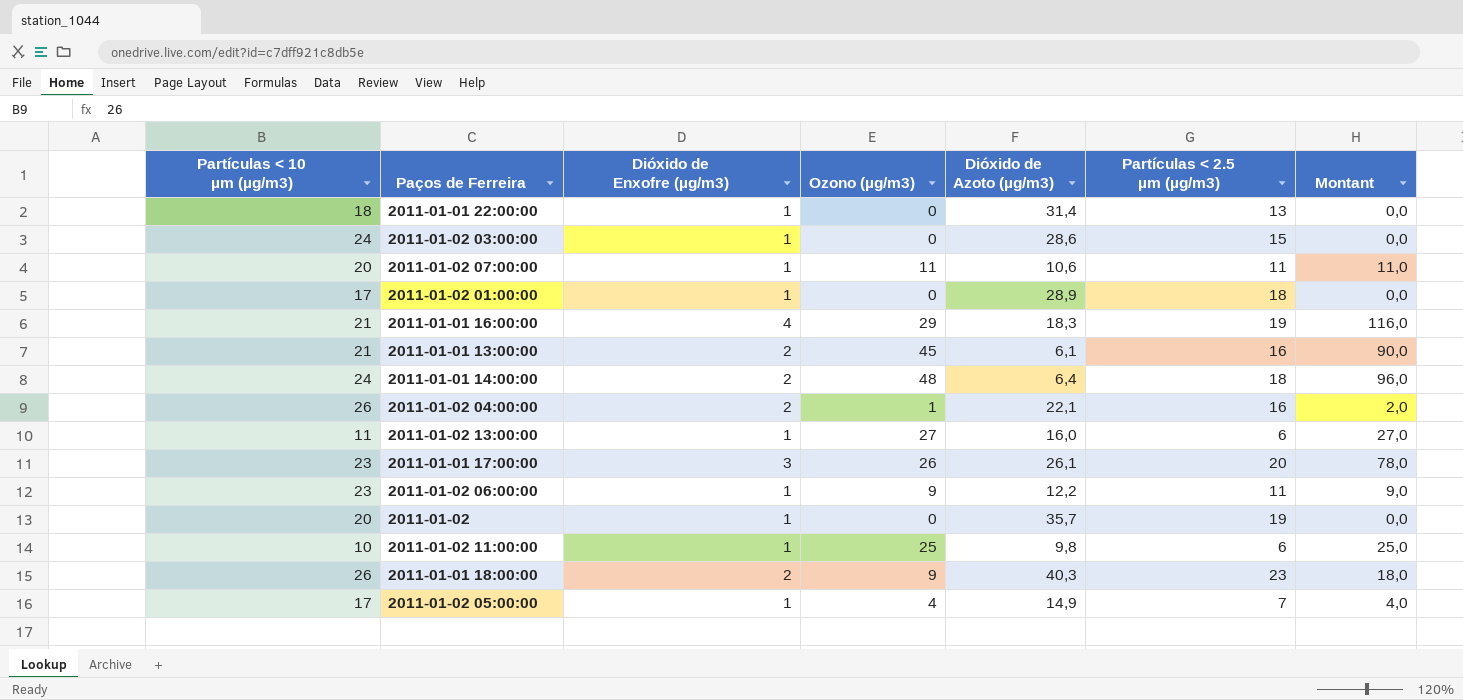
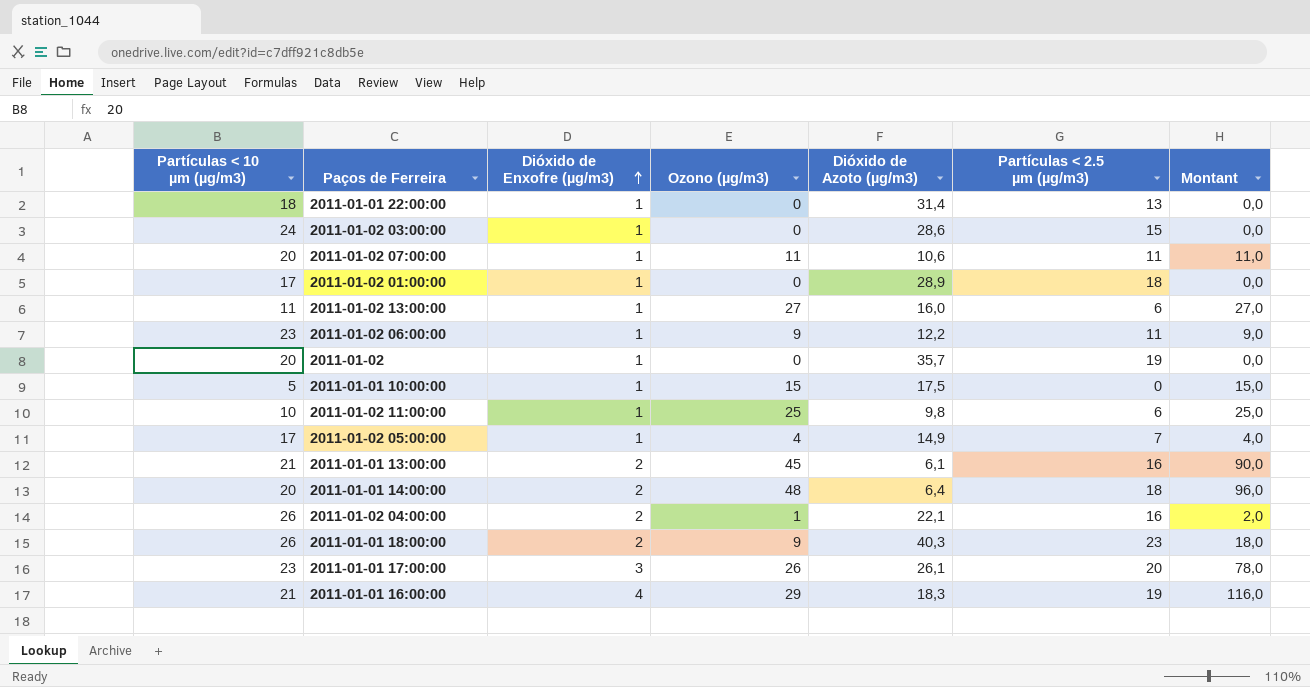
row order: none -> Dióxido de Enxofre (µg/m3) ascending
row 2011-01-01 10:00:00: none -> 5 | 1 | 15 | 17,5 | 0 | 15,0
2011-01-01 14:00:00 | Partículas < 10 µm (µg/m3): 24 -> 20

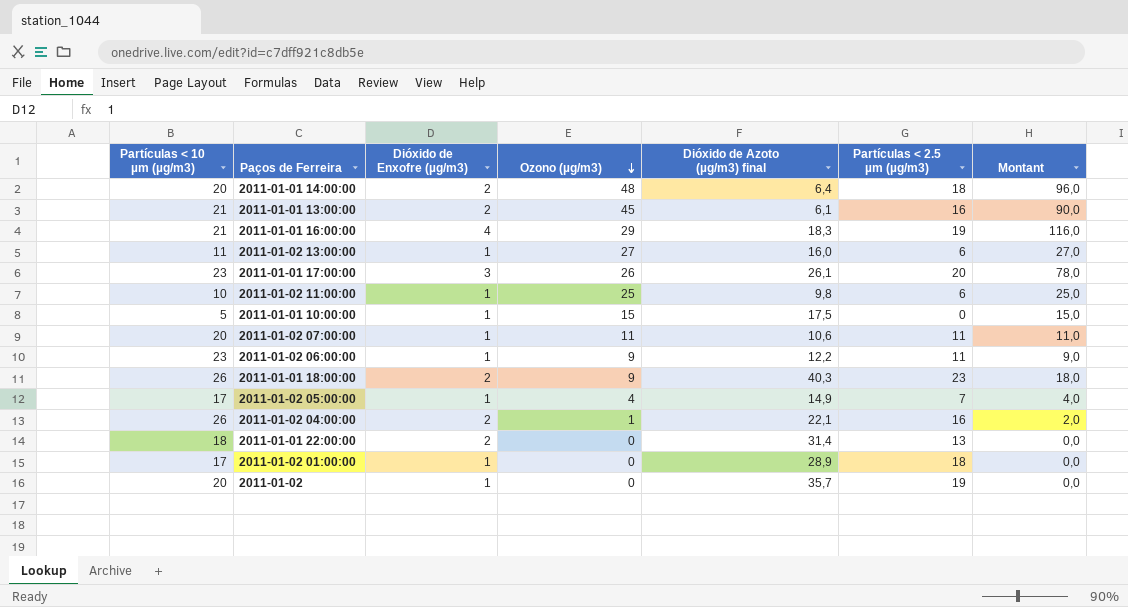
row order: Dióxido de Enxofre (µg/m3) ascending -> Ozono (µg/m3) descending
column name: Dióxido de Azoto (µg/m3) -> Dióxido de Azoto (µg/m3) final
row 2011-01-02 03:00:00: 24 | 1 | 0 | 28,6 | 15 | 0,0 -> none
2011-01-01 22:00:00 | Dióxido de Enxofre (µg/m3): 1 -> 2

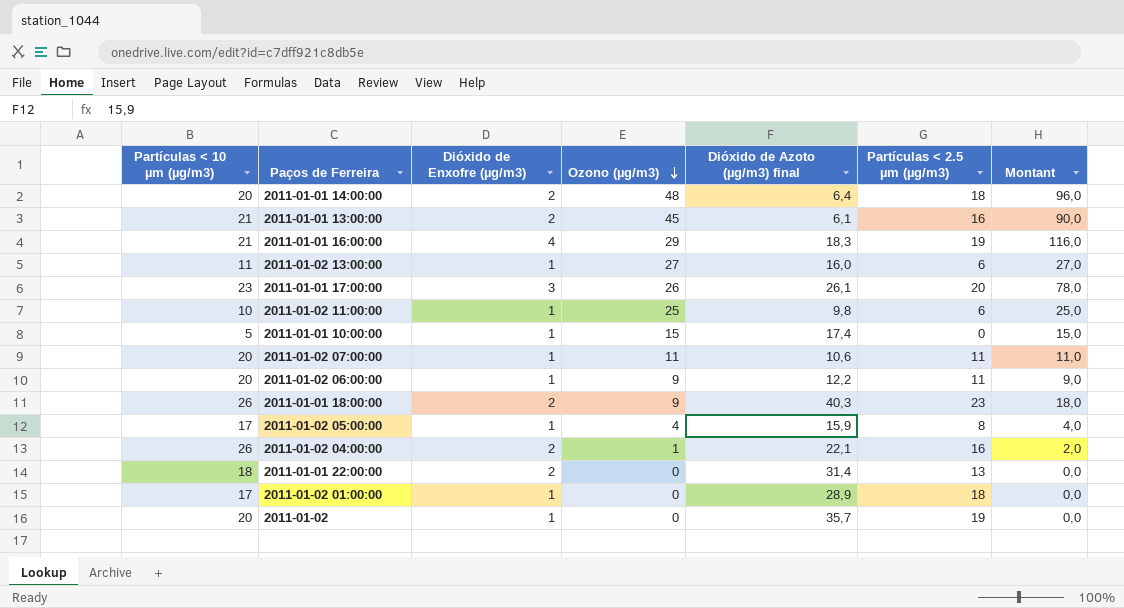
2011-01-01 10:00:00 | Dióxido de Azoto (µg/m3) final: 17,5 -> 17,4
2011-01-02 06:00:00 | Partículas < 10 µm (µg/m3): 23 -> 20
2011-01-02 05:00:00 | Dióxido de Azoto (µg/m3) final: 14,9 -> 15,9
2011-01-02 05:00:00 | Partículas < 2.5 µm (µg/m3): 7 -> 8

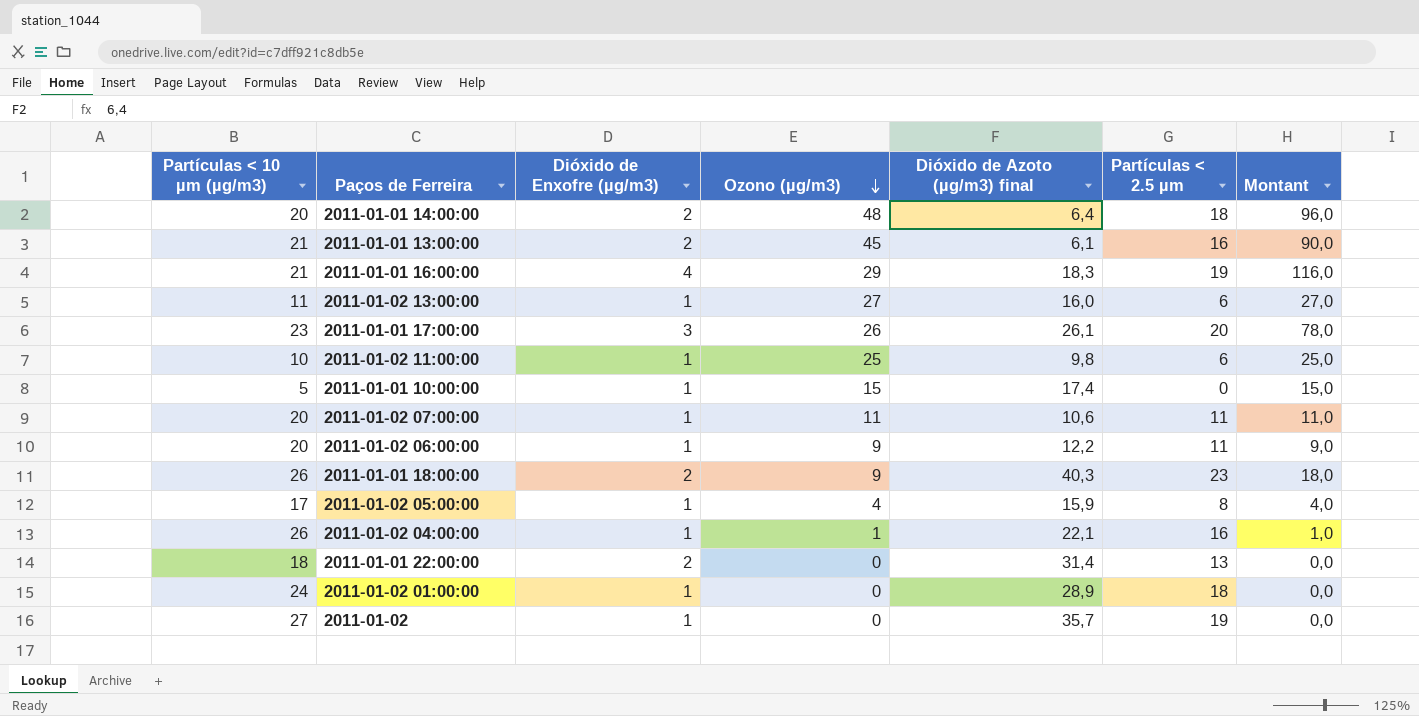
column name: Partículas < 2.5 µm (µg/m3) -> Partículas < 2.5 µm
2011-01-02 04:00:00 | Dióxido de Enxofre (µg/m3): 2 -> 1
2011-01-02 04:00:00 | Montant: 2,0 -> 1,0
2011-01-02 01:00:00 | Partículas < 10 µm (µg/m3): 17 -> 24
2011-01-02 | Partículas < 10 µm (µg/m3): 20 -> 27

